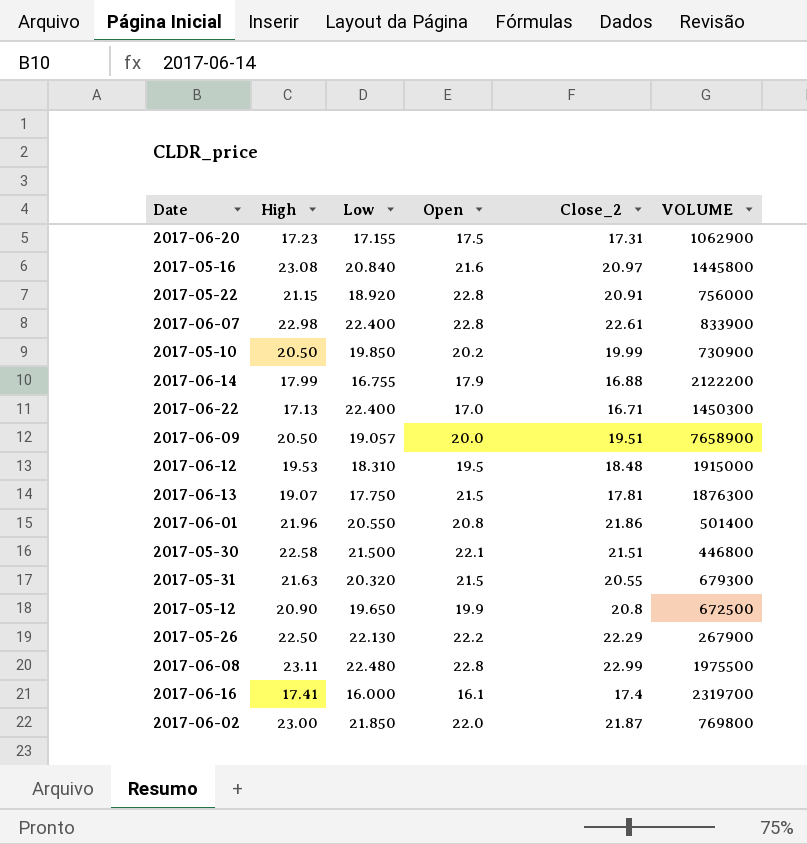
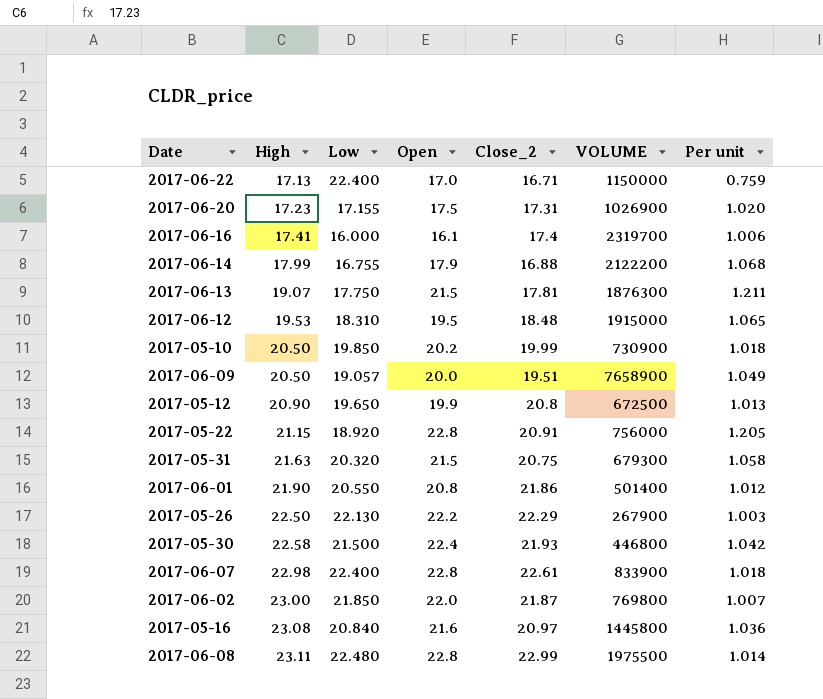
row order: none -> High ascending
column Per unit | formula: none -> [Open] / [Low]
2017-06-22 | VOLUME: 1450300 -> 1150000
2017-06-20 | VOLUME: 1062900 -> 1026900
2017-05-31 | Close_2: 20.55 -> 20.75
2017-06-01 | High: 21.96 -> 21.90
2017-05-30 | Open: 22.1 -> 22.4
2017-05-30 | Close_2: 21.51 -> 21.93

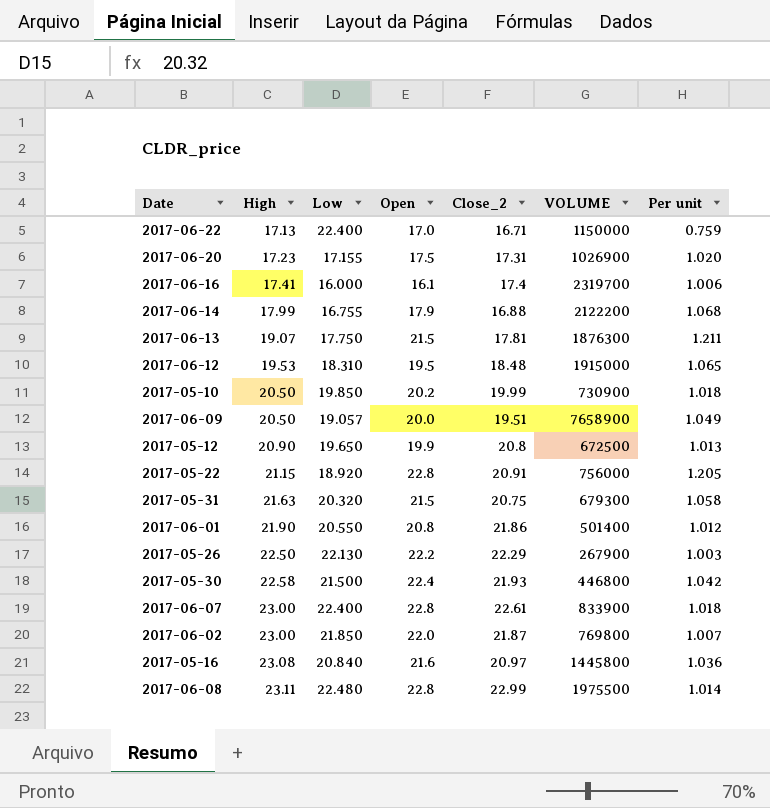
2017-06-07 | High: 22.98 -> 23.00

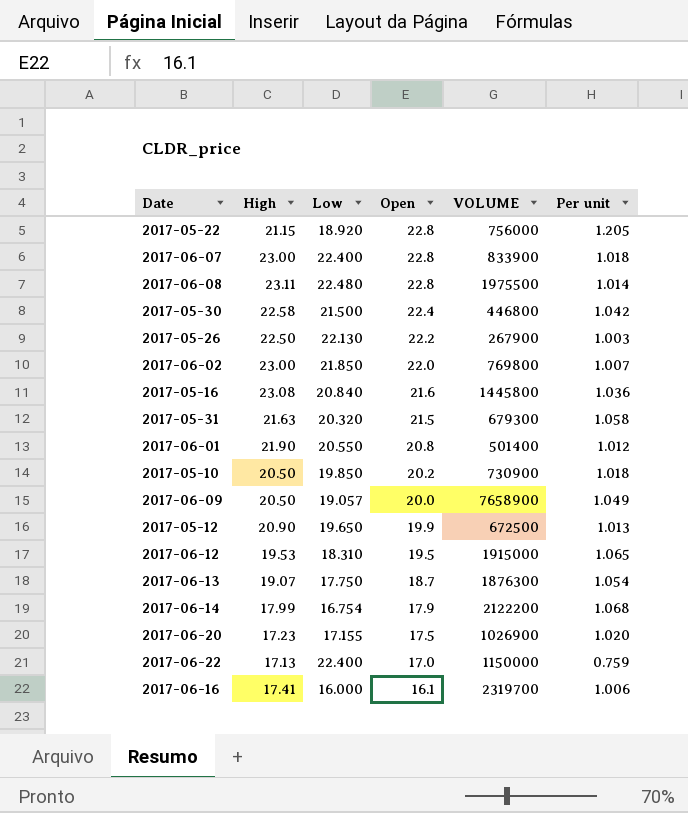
row order: High ascending -> Open descending
column Close_2 | position: 5 -> none
2017-06-13 | Open: 21.5 -> 18.7
2017-06-13 | Per unit: 1.211 -> 1.054
2017-06-14 | Low: 16.755 -> 16.754

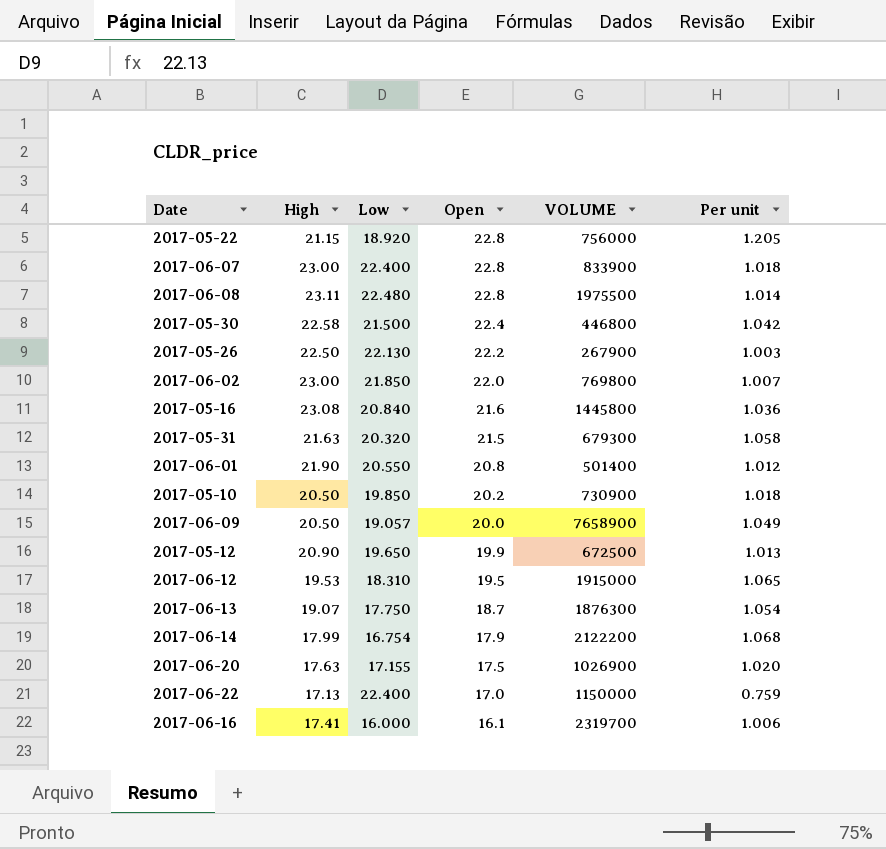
2017-06-20 | High: 17.23 -> 17.63

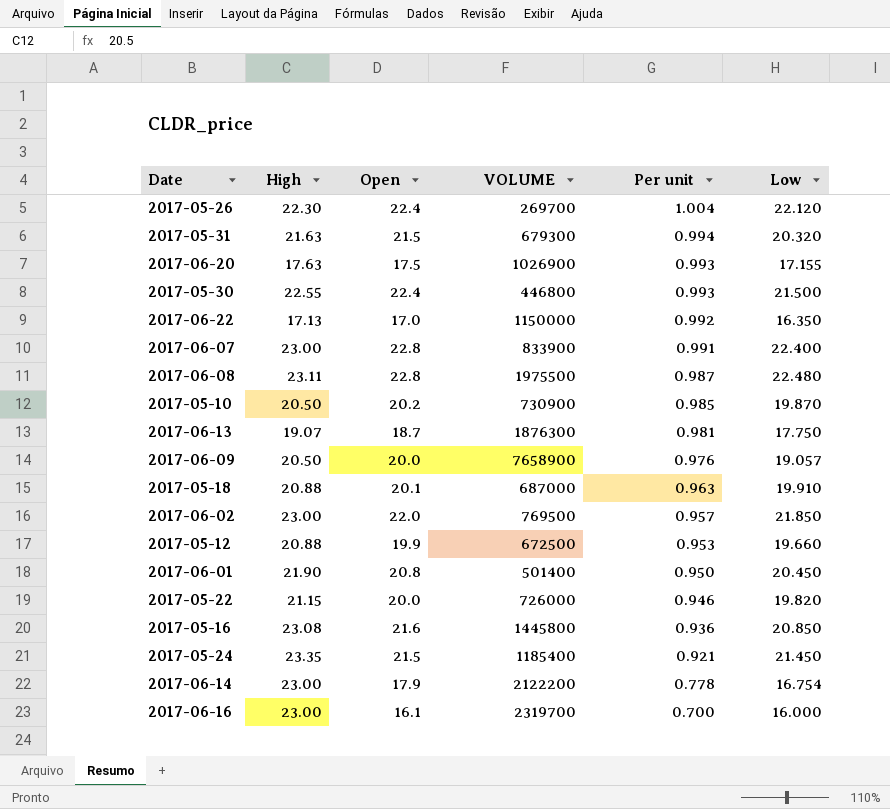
row order: Open descending -> Per unit descending
column Per unit | formula: [Open] / [Low] -> [Open] / [High]
column Low | position: 3 -> 6
row 2017-06-12: 19.53 | 18.310 | 19.5 | 1915000 | 1.065 -> none
2017-05-26 | High: 22.50 -> 22.30
2017-05-26 | Open: 22.2 -> 22.4
2017-05-26 | VOLUME: 267900 -> 269700
2017-05-26 | Low: 22.130 -> 22.120
2017-05-30 | High: 22.58 -> 22.55
2017-06-22 | Low: 22.400 -> 16.350
2017-05-10 | Low: 19.850 -> 19.870
row 2017-05-18: none -> 20.88 | 20.1 | 687000 | 0.963 | 19.910
2017-06-02 | VOLUME: 769800 -> 769500
2017-05-12 | High: 20.90 -> 20.88
2017-05-12 | Low: 19.650 -> 19.660
2017-06-01 | Low: 20.550 -> 20.450
2017-05-22 | Open: 22.8 -> 20.0
2017-05-22 | VOLUME: 756000 -> 726000
2017-05-22 | Low: 18.920 -> 19.820
2017-05-16 | Low: 20.840 -> 20.850
row 2017-05-24: none -> 23.35 | 21.5 | 1185400 | 0.921 | 21.450
2017-06-14 | High: 17.99 -> 23.00
2017-06-16 | High: 17.41 -> 23.00

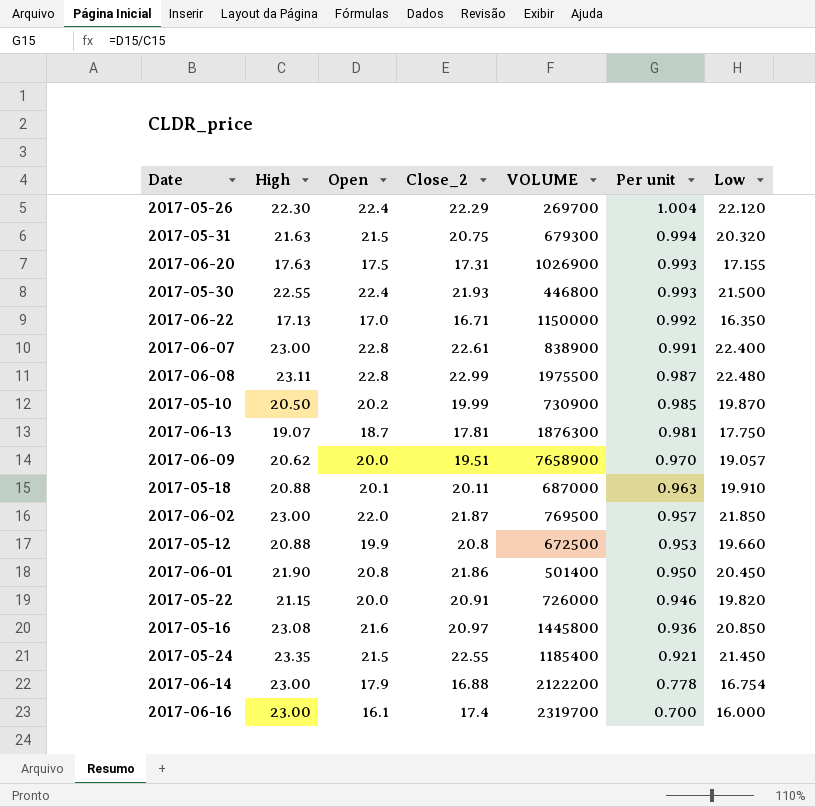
column Close_2 | position: none -> 4
2017-06-07 | VOLUME: 833900 -> 838900
2017-06-09 | High: 20.50 -> 20.62
2017-06-09 | Per unit: 0.976 -> 0.970

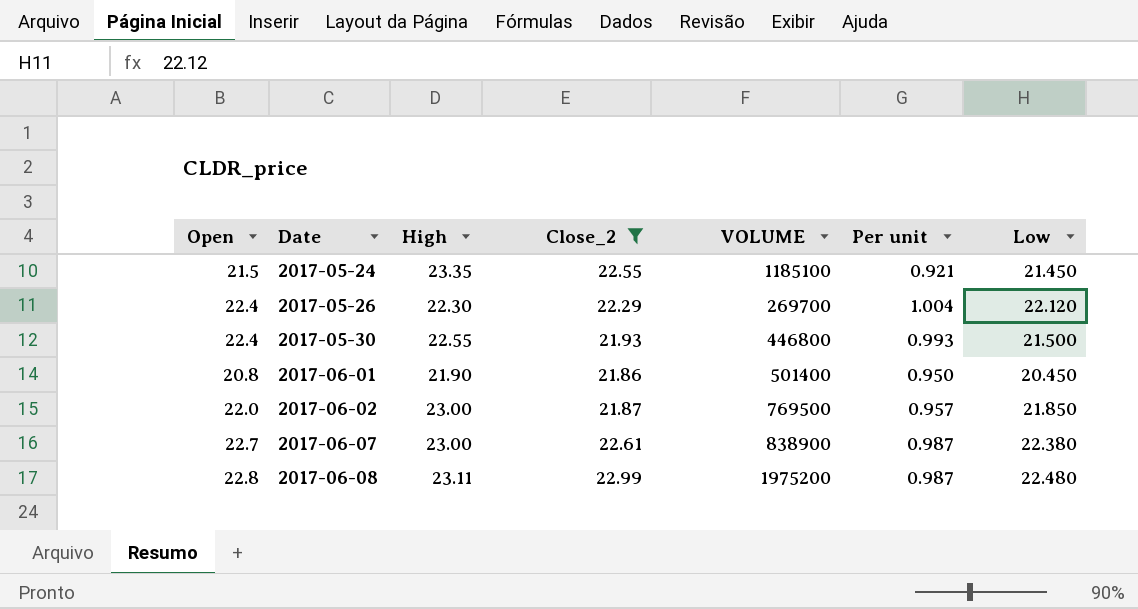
filter: none -> Close_2 >= 21.86
row order: Per unit descending -> Date ascending
column Open | position: 3 -> 1
2017-05-24 | VOLUME: 1185400 -> 1185100
2017-06-07 | Open: 22.8 -> 22.7
2017-06-07 | Per unit: 0.991 -> 0.987
2017-06-07 | Low: 22.400 -> 22.380
2017-06-08 | VOLUME: 1975500 -> 1975200

